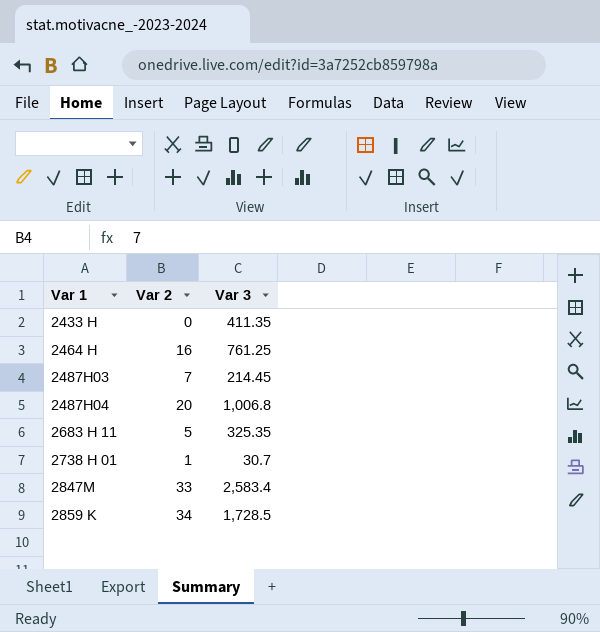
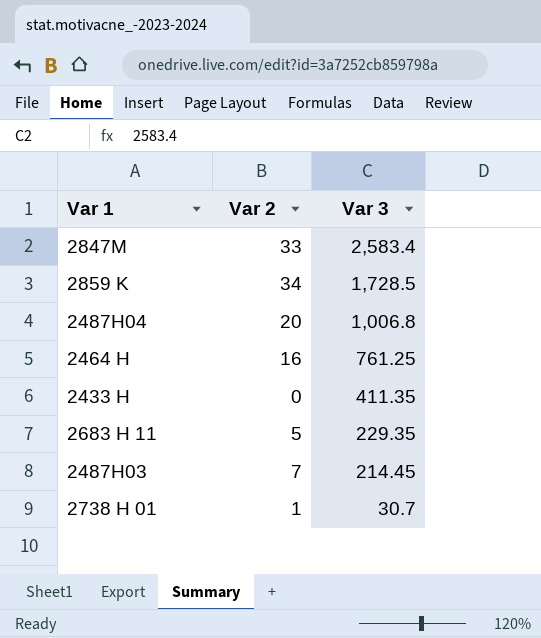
row order: Var 1 ascending -> Var 3 descending
2683 H 11 | Var 3: 325.35 -> 229.35

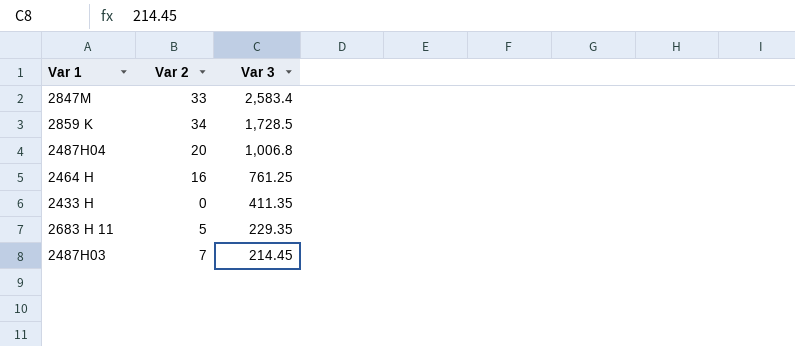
row 2738 H 01: 1 | 30.7 -> none

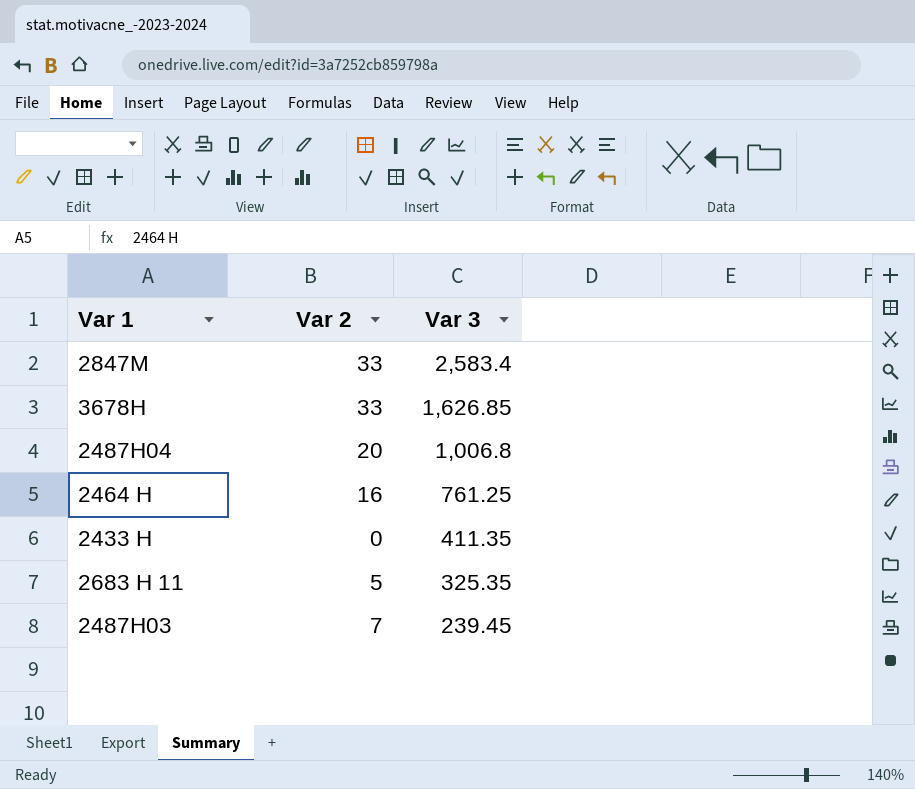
row 2859 K: 34 | 1,728.5 -> none
row 3678H: none -> 33 | 1,626.85
2683 H 11 | Var 3: 229.35 -> 325.35
2487H03 | Var 3: 214.45 -> 239.45

